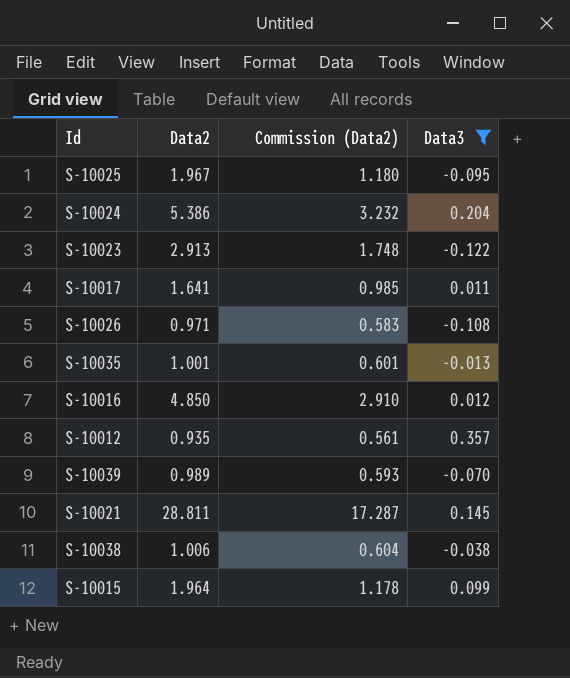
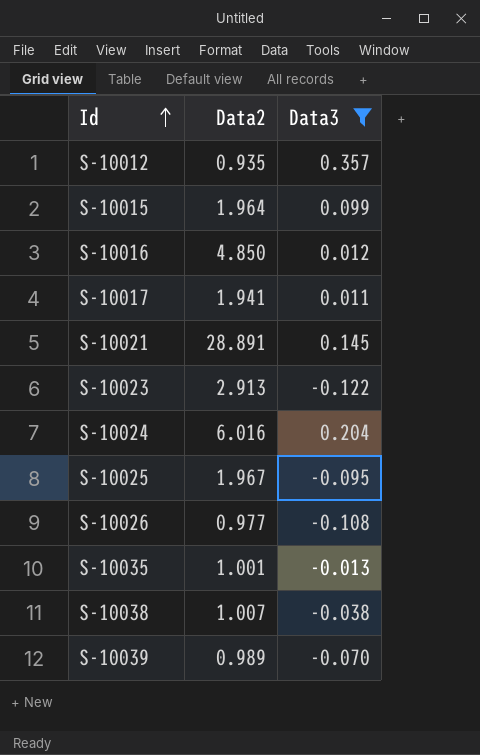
row order: none -> Id ascending
column Commission (Data2) | formula: [Data2] * 0.6 -> none
S-10017 | Data2: 1.641 -> 1.941
S-10021 | Data2: 28.811 -> 28.891
S-10024 | Data2: 5.386 -> 6.016
S-10026 | Data2: 0.971 -> 0.977
S-10038 | Data2: 1.006 -> 1.007

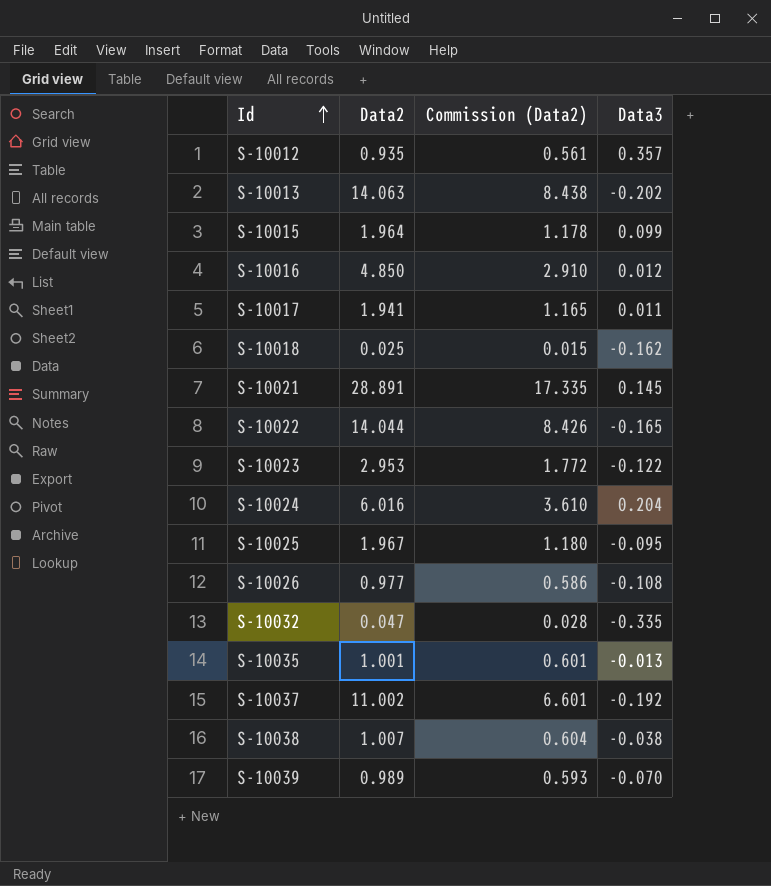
filter: Data3 >= -0.122 -> none
column Commission (Data2) | formula: none -> [Data2] * 0.6
S-10023 | Data2: 2.913 -> 2.953

